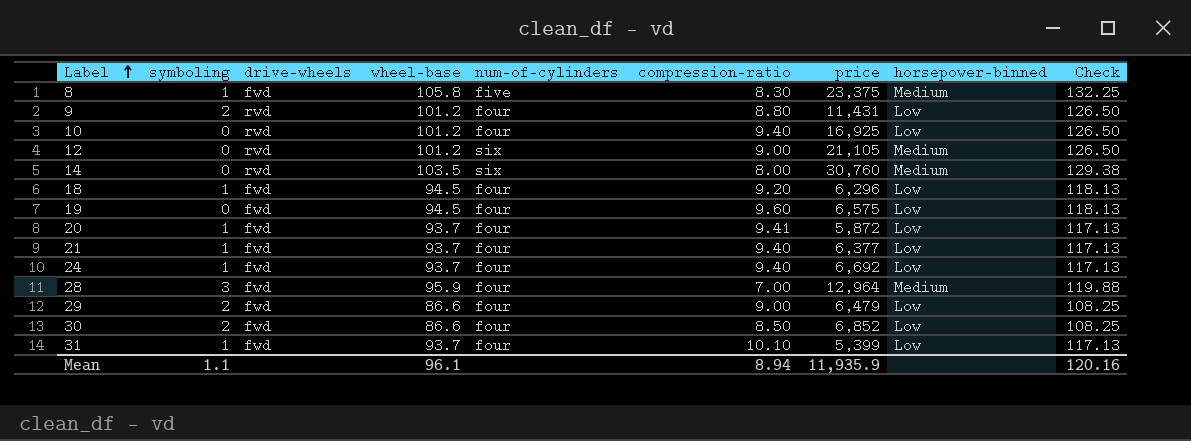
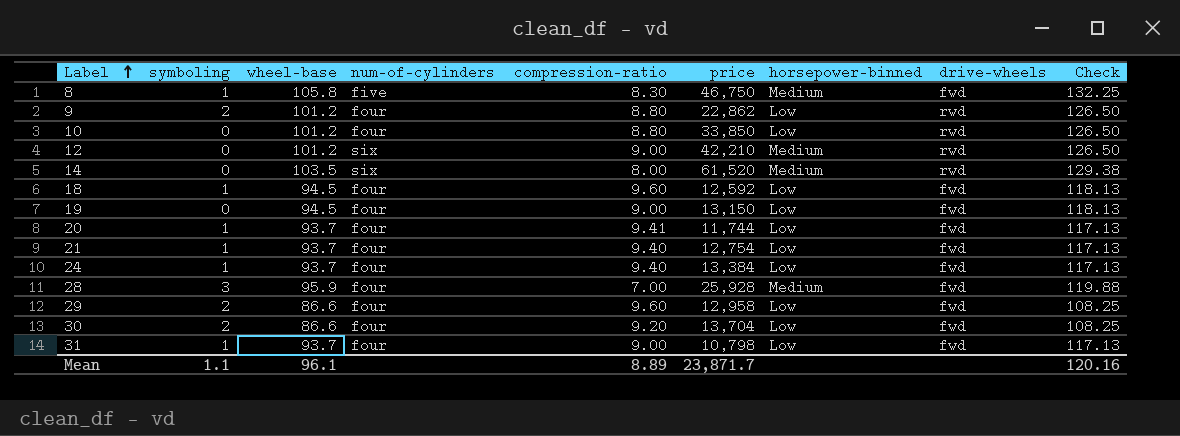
column drive-wheels | position: 3 -> 8
8 | price: 23,375 -> 46,750
9 | price: 11,431 -> 22,862
10 | compression-ratio: 9.40 -> 8.80
10 | price: 16,925 -> 33,850
12 | price: 21,105 -> 42,210
14 | price: 30,760 -> 61,520
18 | compression-ratio: 9.20 -> 9.60
18 | price: 6,296 -> 12,592
19 | compression-ratio: 9.60 -> 9.00
19 | price: 6,575 -> 13,150
20 | price: 5,872 -> 11,744
21 | price: 6,377 -> 12,754
24 | price: 6,692 -> 13,384
28 | price: 12,964 -> 25,928
29 | compression-ratio: 9.00 -> 9.60
29 | price: 6,479 -> 12,958
30 | compression-ratio: 8.50 -> 9.20
30 | price: 6,852 -> 13,704
31 | compression-ratio: 10.10 -> 9.00
31 | price: 5,399 -> 10,798
Mean | compression-ratio: 8.94 -> 8.89
Mean | price: 11,935.9 -> 23,871.7

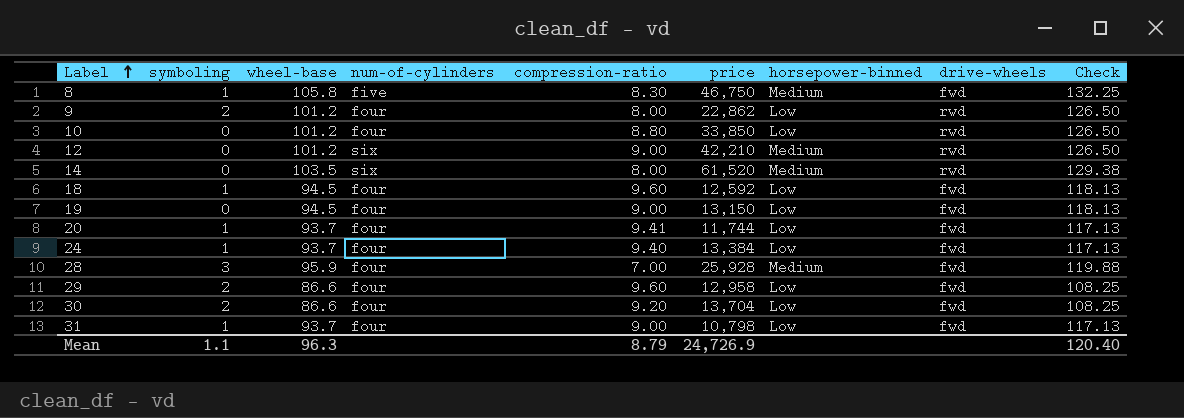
row 21: 1 | 93.7 | four | 9.40 | 12,754 | Low | fwd | 117.13 -> none
9 | compression-ratio: 8.80 -> 8.00
Mean | wheel-base: 96.1 -> 96.3
Mean | compression-ratio: 8.89 -> 8.79
Mean | price: 23,871.7 -> 24,726.9
Mean | Check: 120.16 -> 120.40

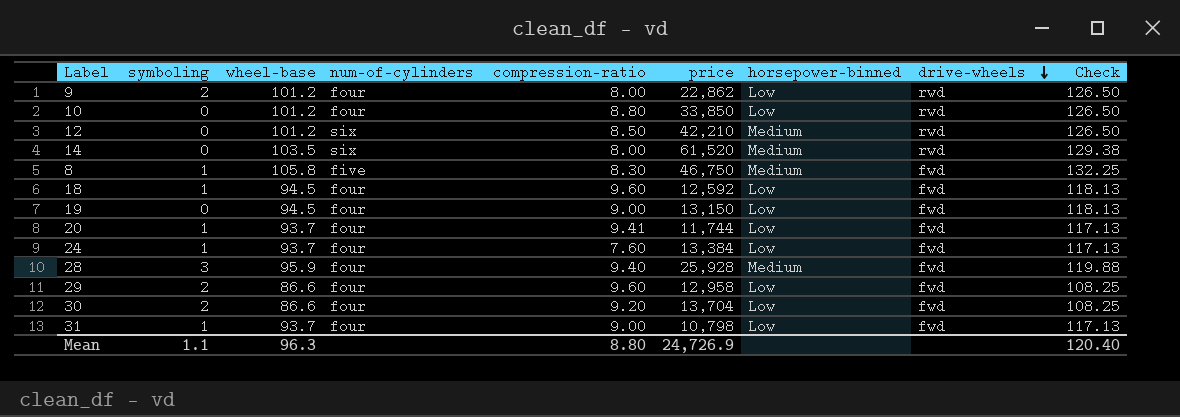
row order: Label ascending -> drive-wheels descending
12 | compression-ratio: 9.00 -> 8.50
24 | compression-ratio: 9.40 -> 7.60
28 | compression-ratio: 7.00 -> 9.40
Mean | compression-ratio: 8.79 -> 8.80

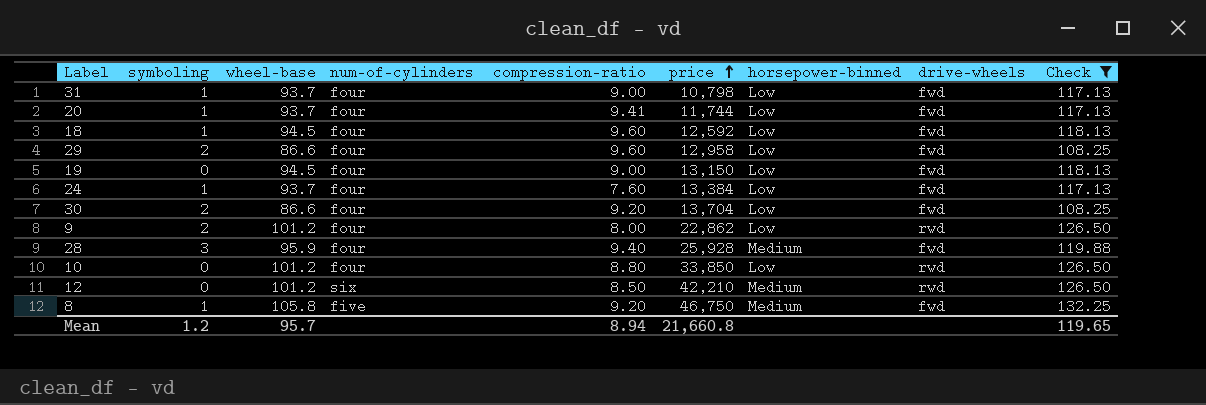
filter: none -> Check != 129.38
row order: drive-wheels descending -> price ascending
8 | compression-ratio: 8.30 -> 9.20
Mean | symboling: 1.1 -> 1.2
Mean | wheel-base: 96.3 -> 95.7
Mean | compression-ratio: 8.80 -> 8.94
Mean | price: 24,726.9 -> 21,660.8
Mean | Check: 120.40 -> 119.65

